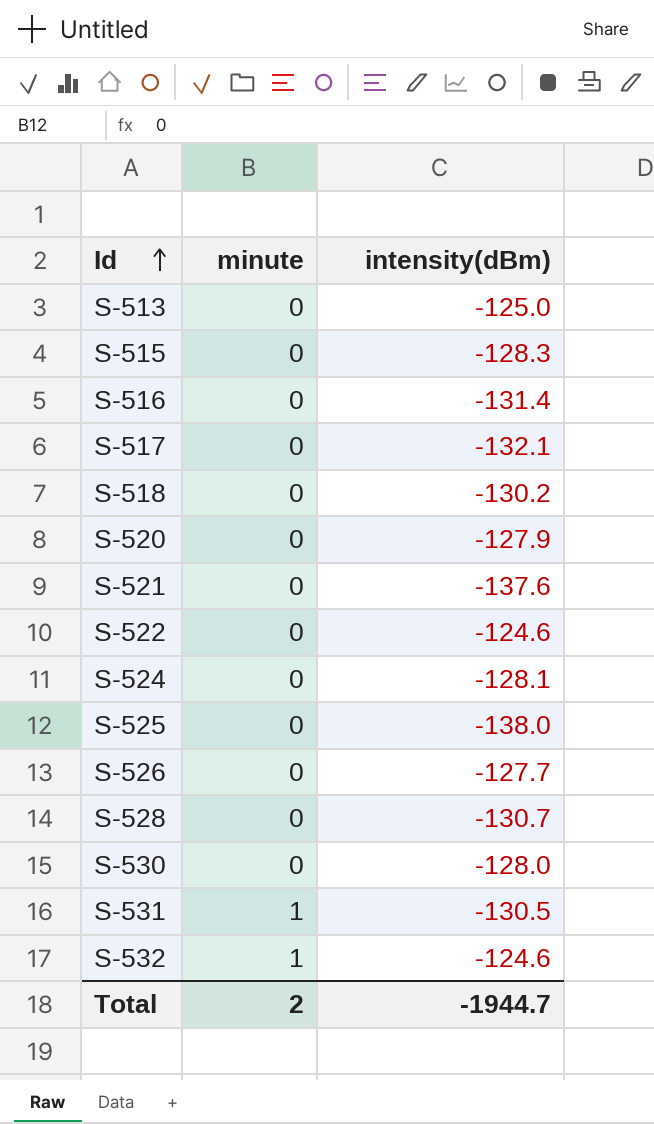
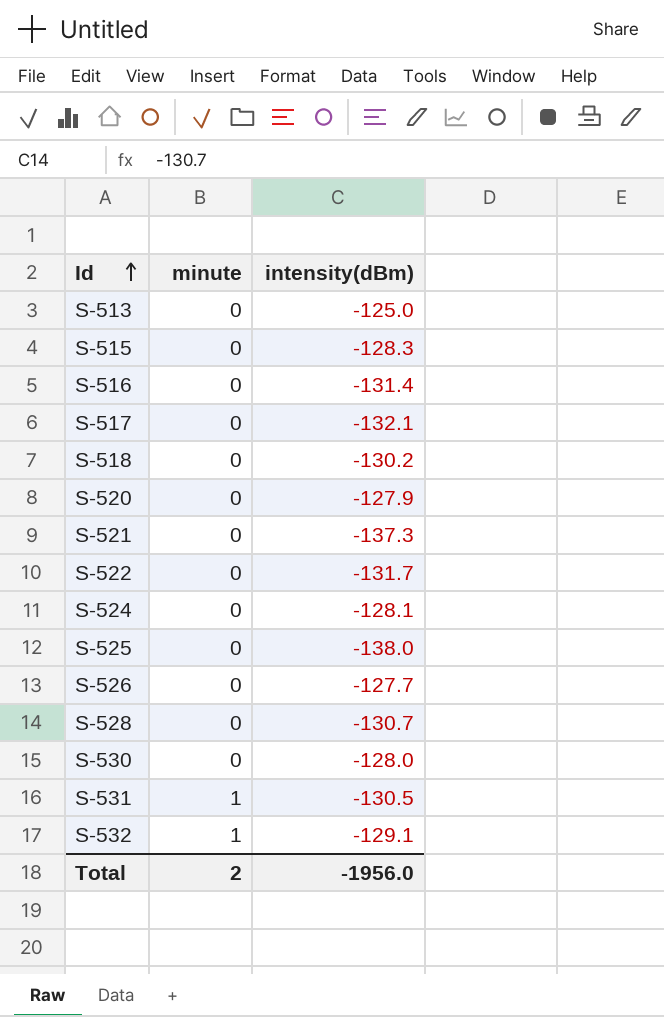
S-521 | intensity(dBm): -137.6 -> -137.3
S-522 | intensity(dBm): -124.6 -> -131.7
S-532 | intensity(dBm): -124.6 -> -129.1
Total | intensity(dBm): -1944.7 -> -1956.0

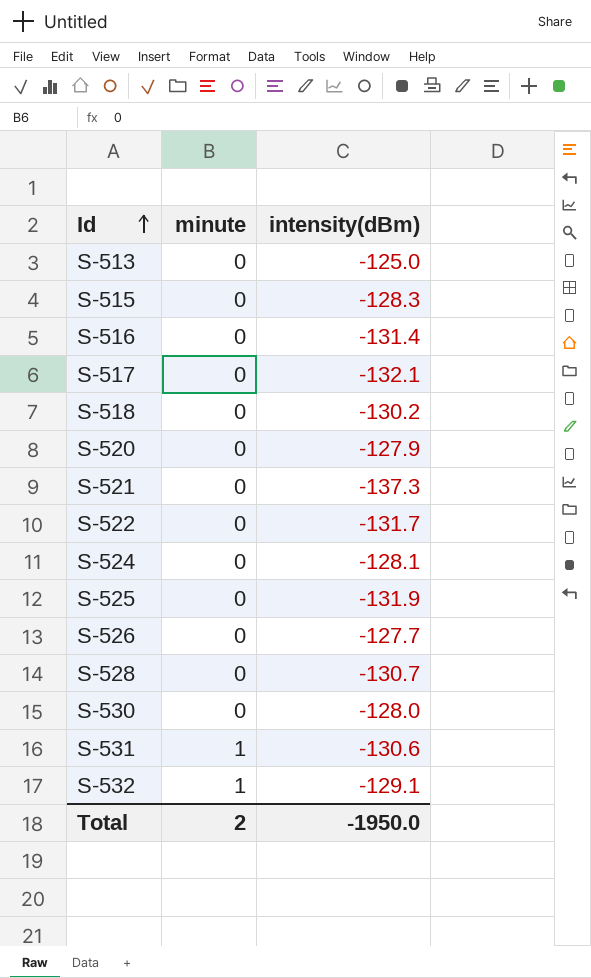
S-525 | intensity(dBm): -138.0 -> -131.9
S-531 | intensity(dBm): -130.5 -> -130.6
Total | intensity(dBm): -1956.0 -> -1950.0

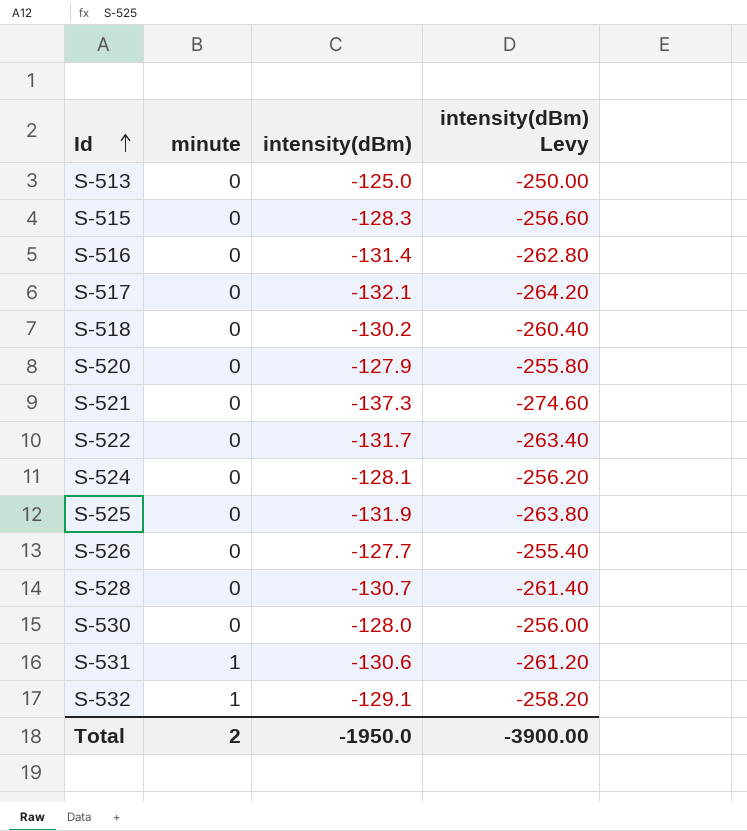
column intensity(dBm) Levy | formula: none -> [intensity(dBm)] * 2

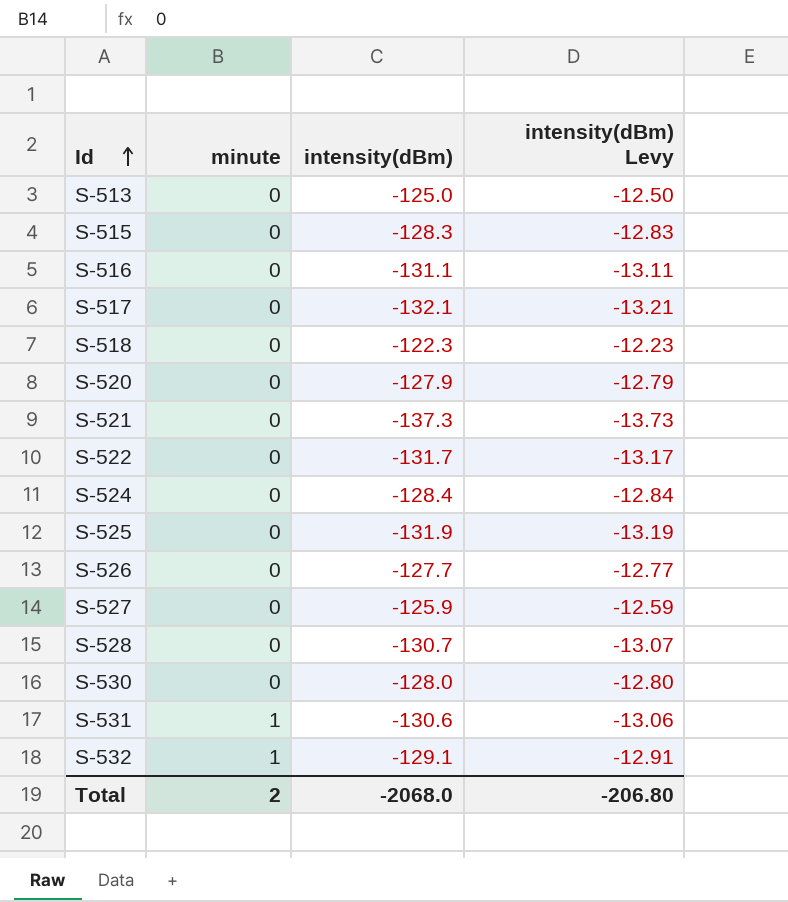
column intensity(dBm) Levy | formula: [intensity(dBm)] * 2 -> [intensity(dBm)] * 0.1
S-516 | intensity(dBm): -131.4 -> -131.1
S-518 | intensity(dBm): -130.2 -> -122.3
S-524 | intensity(dBm): -128.1 -> -128.4
row S-527: none -> 0 | -125.9 | -12.59
Total | intensity(dBm): -1950.0 -> -2068.0
Total | intensity(dBm) Levy: -3900.00 -> -206.80

